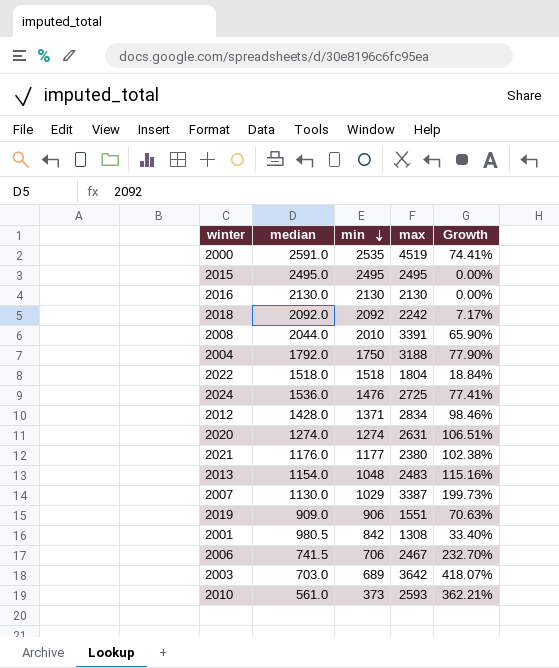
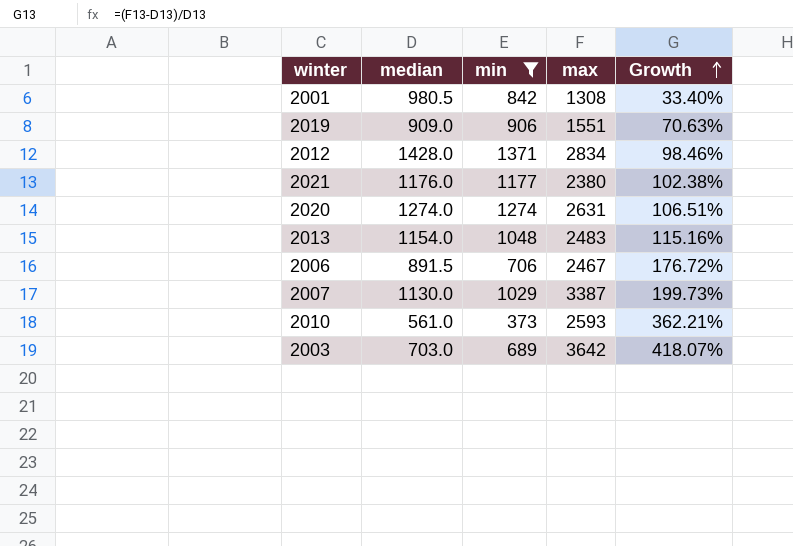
filter: none -> min <= 1371
row order: min descending -> Growth ascending
2006 | median: 741.5 -> 891.5
2006 | Growth: 232.70% -> 176.72%

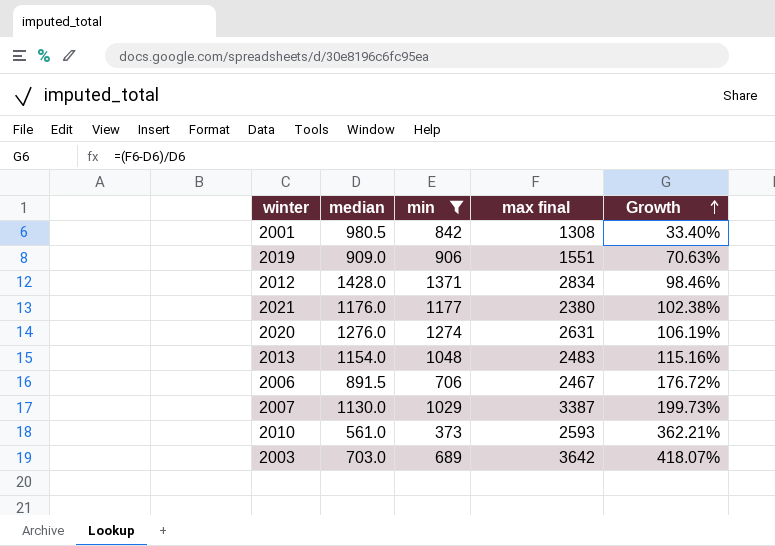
column name: max -> max final
2020 | median: 1274.0 -> 1276.0
2020 | Growth: 106.51% -> 106.19%

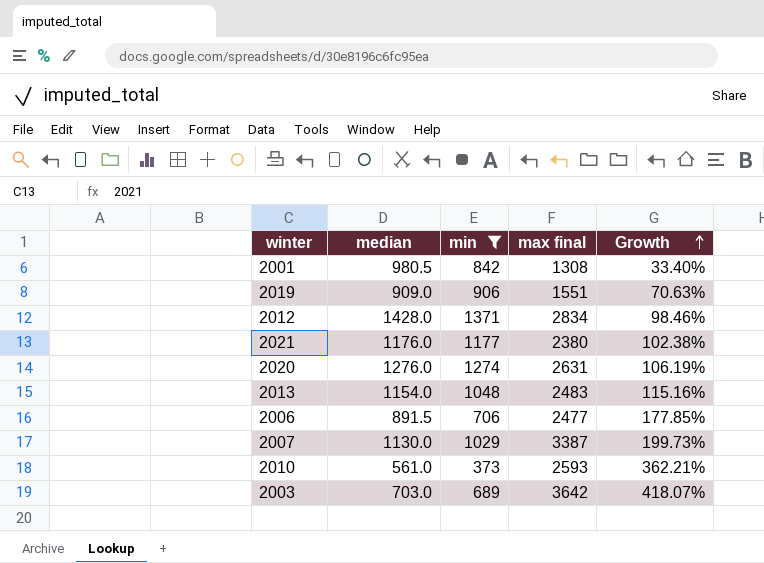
2006 | max final: 2467 -> 2477
2006 | Growth: 176.72% -> 177.85%

